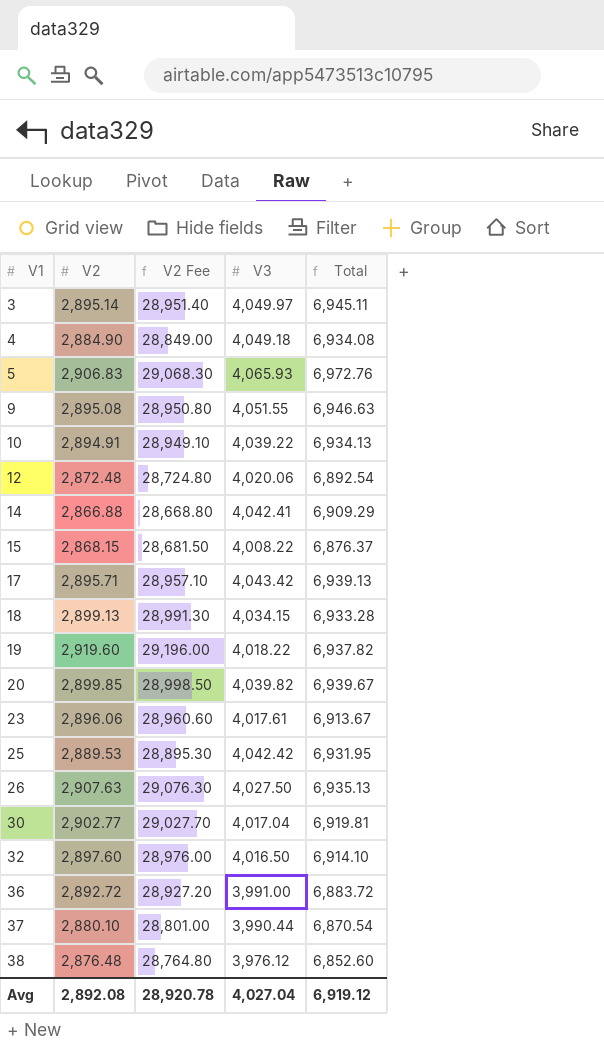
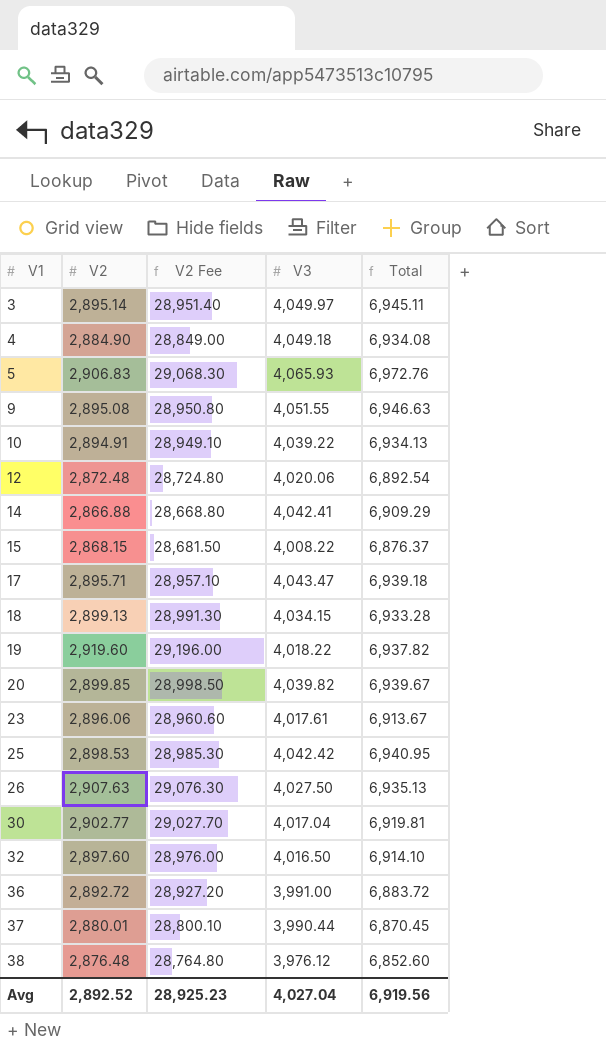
17 | V3: 4,043.42 -> 4,043.47
17 | Total: 6,939.13 -> 6,939.18
25 | V2: 2,889.53 -> 2,898.53
25 | V2 Fee: 28,895.30 -> 28,985.30
25 | Total: 6,931.95 -> 6,940.95
37 | V2: 2,880.10 -> 2,880.01
37 | V2 Fee: 28,801.00 -> 28,800.10
37 | Total: 6,870.54 -> 6,870.45
Avg | V2: 2,892.08 -> 2,892.52
Avg | V2 Fee: 28,920.78 -> 28,925.23
Avg | Total: 6,919.12 -> 6,919.56

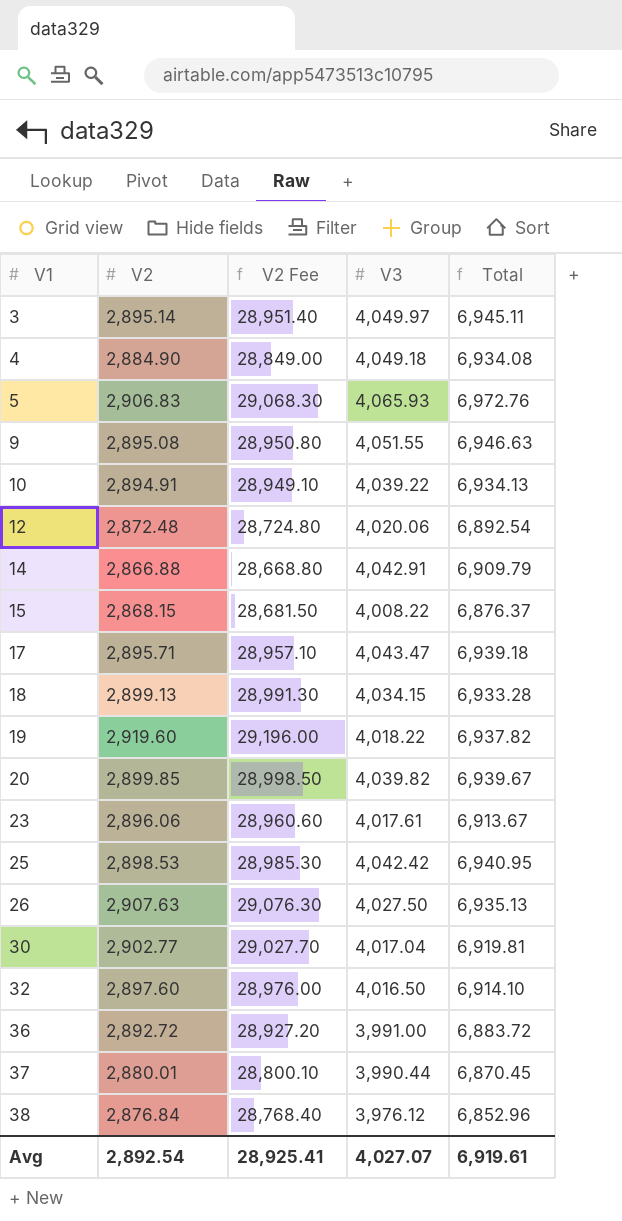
14 | V3: 4,042.41 -> 4,042.91
14 | Total: 6,909.29 -> 6,909.79
38 | V2: 2,876.48 -> 2,876.84
38 | V2 Fee: 28,764.80 -> 28,768.40
38 | Total: 6,852.60 -> 6,852.96
Avg | V2: 2,892.52 -> 2,892.54
Avg | V2 Fee: 28,925.23 -> 28,925.41
Avg | V3: 4,027.04 -> 4,027.07
Avg | Total: 6,919.56 -> 6,919.61

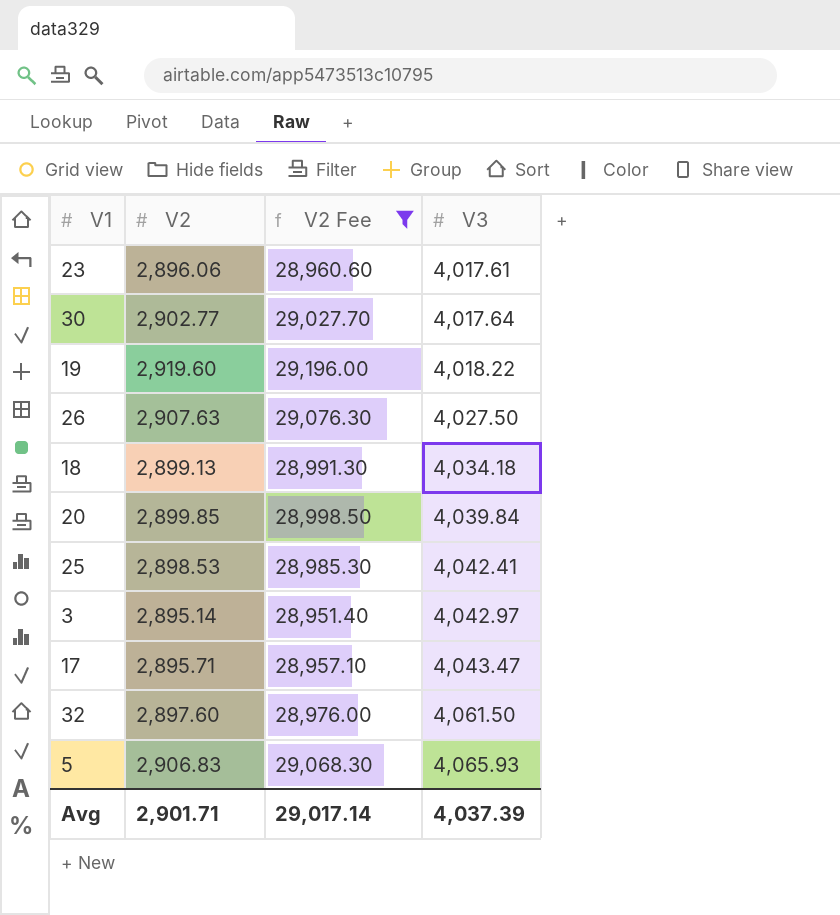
filter: none -> V2 Fee >= 28,951.40
row order: V1 ascending -> V3 ascending
column Total | formula: [V2] + [V3] -> none
30 | V3: 4,017.04 -> 4,017.64
18 | V3: 4,034.15 -> 4,034.18
20 | V3: 4,039.82 -> 4,039.84
25 | V3: 4,042.42 -> 4,042.41
3 | V3: 4,049.97 -> 4,042.97
32 | V3: 4,016.50 -> 4,061.50
Avg | V2: 2,892.54 -> 2,901.71
Avg | V2 Fee: 28,925.41 -> 29,017.14
Avg | V3: 4,027.07 -> 4,037.39

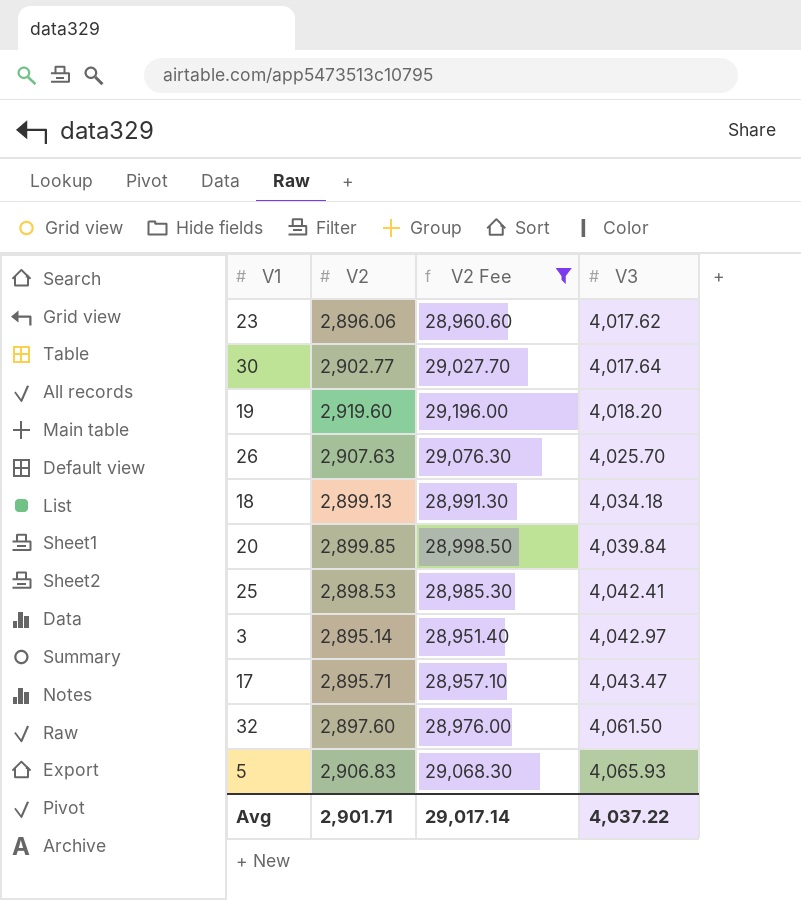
23 | V3: 4,017.61 -> 4,017.62
19 | V3: 4,018.22 -> 4,018.20
26 | V3: 4,027.50 -> 4,025.70
Avg | V3: 4,037.39 -> 4,037.22

